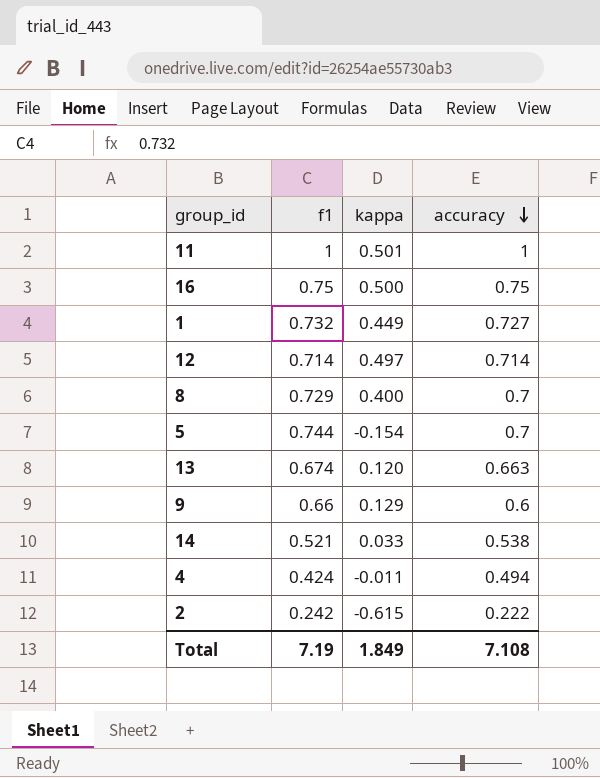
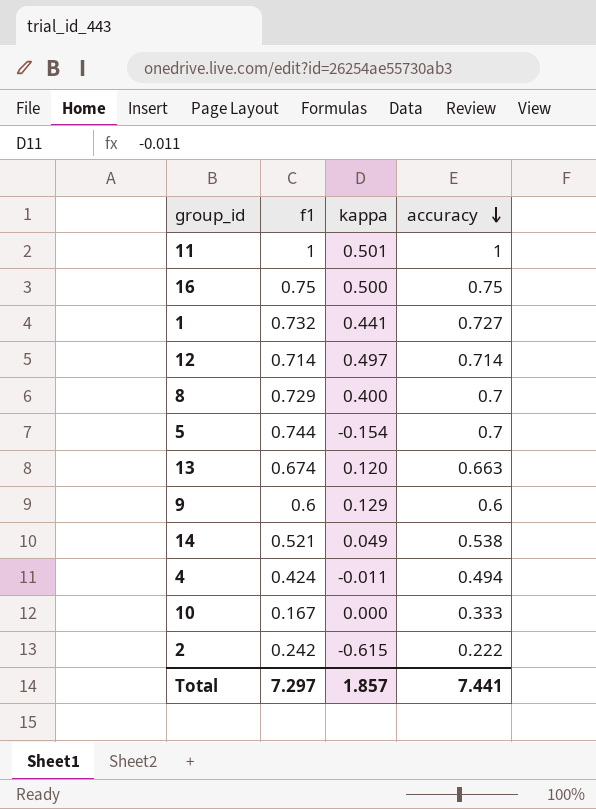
1 | kappa: 0.449 -> 0.441
9 | f1: 0.66 -> 0.6
14 | kappa: 0.033 -> 0.049
row 10: none -> 0.167 | 0.000 | 0.333
Total | f1: 7.19 -> 7.297
Total | kappa: 1.849 -> 1.857
Total | accuracy: 7.108 -> 7.441

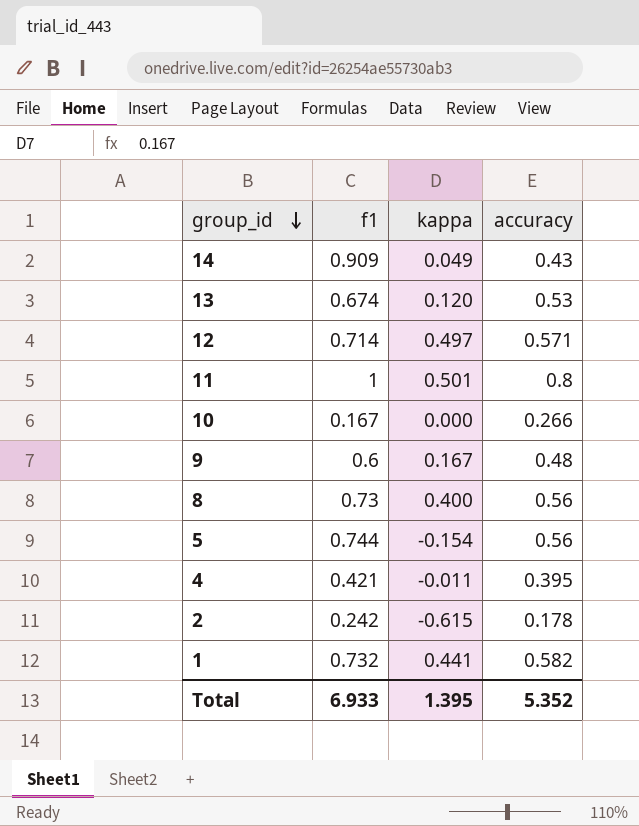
row order: accuracy descending -> group_id descending
row 16: 0.75 | 0.500 | 0.75 -> none
14 | f1: 0.521 -> 0.909
14 | accuracy: 0.538 -> 0.43
13 | accuracy: 0.663 -> 0.53
12 | accuracy: 0.714 -> 0.571
11 | accuracy: 1 -> 0.8
10 | accuracy: 0.333 -> 0.266
9 | kappa: 0.129 -> 0.167
9 | accuracy: 0.6 -> 0.48
8 | f1: 0.729 -> 0.73
8 | accuracy: 0.7 -> 0.56
5 | accuracy: 0.7 -> 0.56
4 | f1: 0.424 -> 0.421
4 | accuracy: 0.494 -> 0.395
2 | accuracy: 0.222 -> 0.178
1 | accuracy: 0.727 -> 0.582
Total | f1: 7.297 -> 6.933
Total | kappa: 1.857 -> 1.395
Total | accuracy: 7.441 -> 5.352

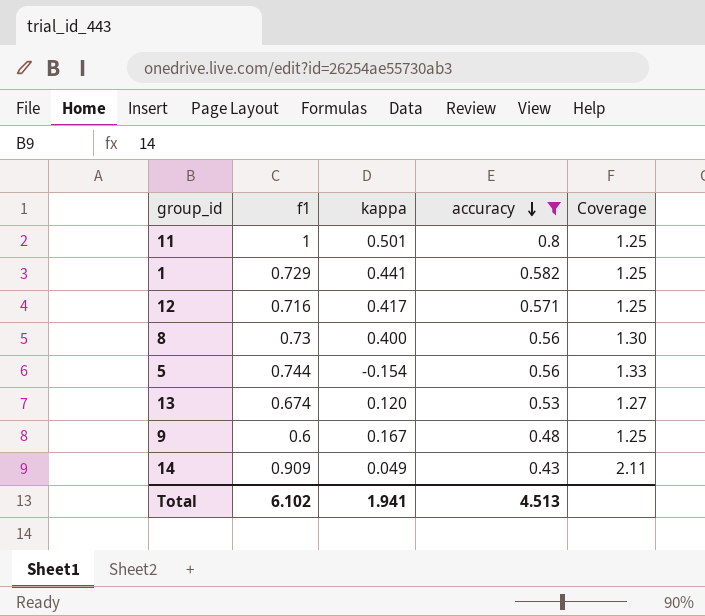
filter: none -> accuracy >= 0.43
row order: group_id descending -> accuracy descending
column Coverage | formula: none -> [f1] / [accuracy]
1 | f1: 0.732 -> 0.729
12 | f1: 0.714 -> 0.716
12 | kappa: 0.497 -> 0.417
Total | f1: 6.933 -> 6.102
Total | kappa: 1.395 -> 1.941
Total | accuracy: 5.352 -> 4.513

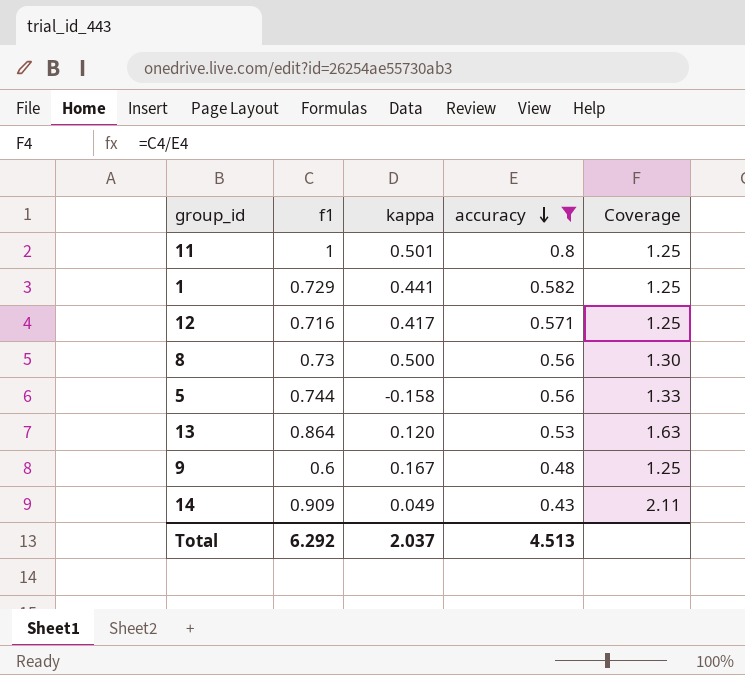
8 | kappa: 0.400 -> 0.500
5 | kappa: -0.154 -> -0.158
13 | f1: 0.674 -> 0.864
13 | Coverage: 1.27 -> 1.63
Total | f1: 6.102 -> 6.292
Total | kappa: 1.941 -> 2.037

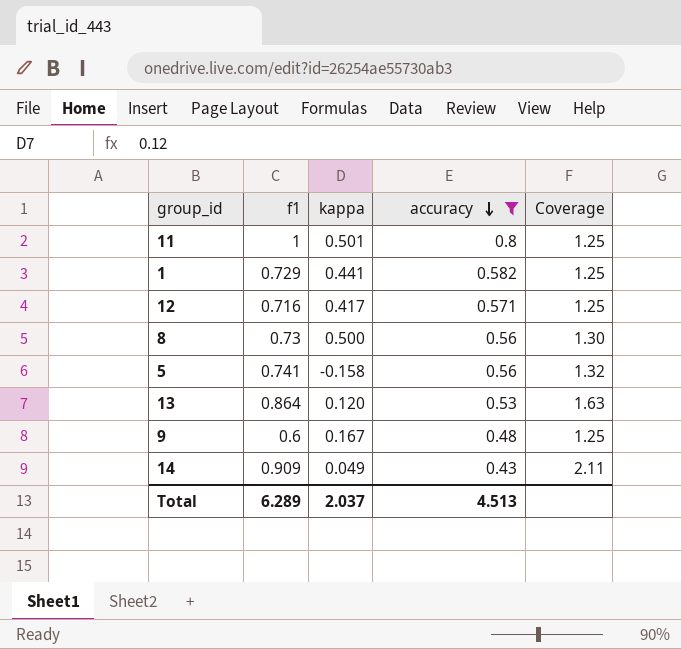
5 | f1: 0.744 -> 0.741
5 | Coverage: 1.33 -> 1.32
Total | f1: 6.292 -> 6.289

